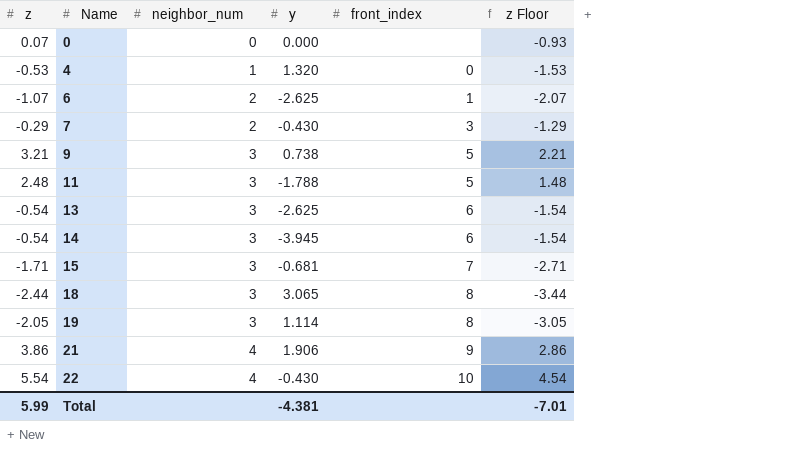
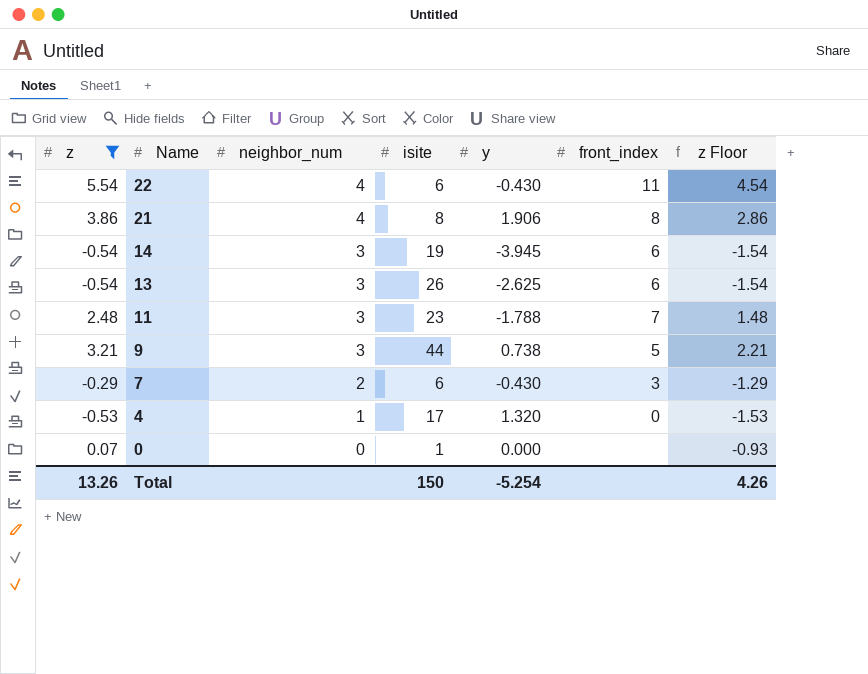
filter: none -> z >= -0.54
row order: Name ascending -> Name descending
column isite | position: none -> 4
22 | front_index: 10 -> 11
21 | front_index: 9 -> 8
11 | front_index: 5 -> 7
Total | z: 5.99 -> 13.26
Total | y: -4.381 -> -5.254
Total | z Floor: -7.01 -> 4.26

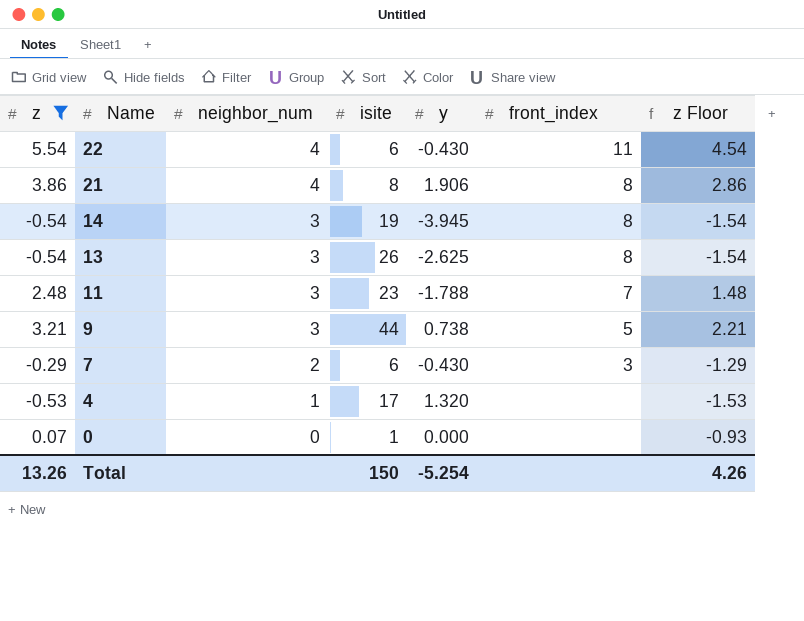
14 | front_index: 6 -> 8
13 | front_index: 6 -> 8
4 | front_index: 0 -> none

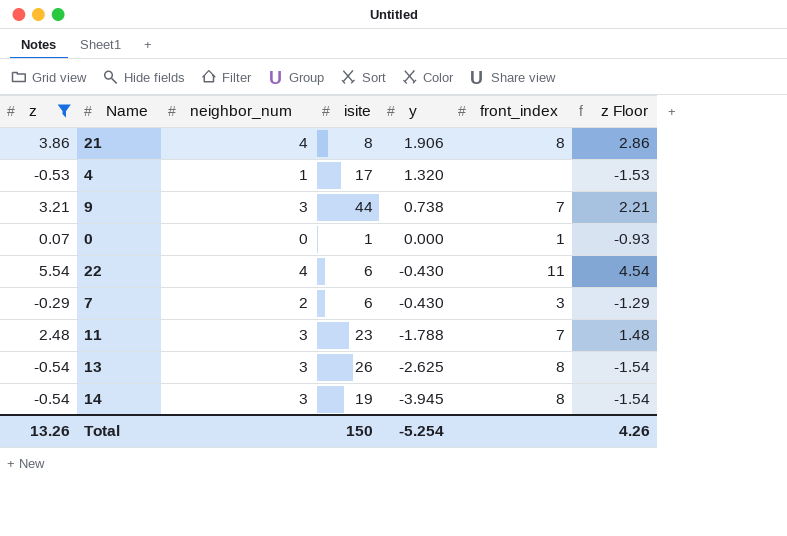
row order: Name descending -> y descending
9 | front_index: 5 -> 7
0 | front_index: none -> 1

